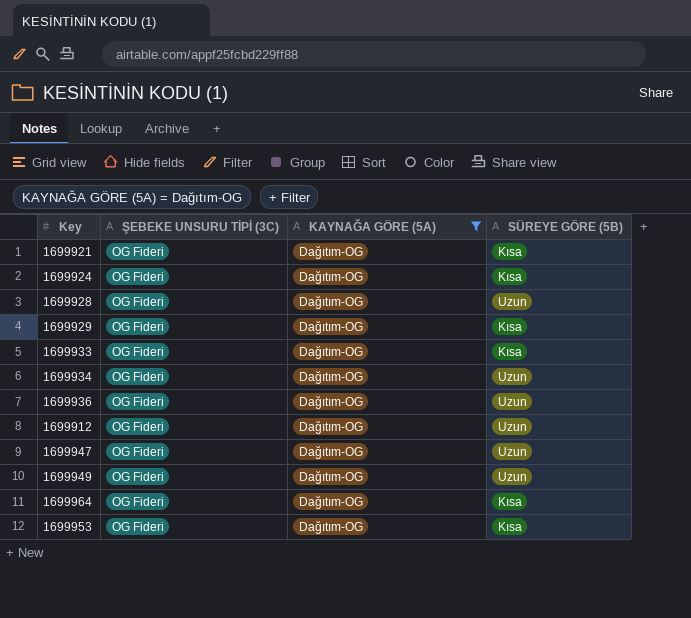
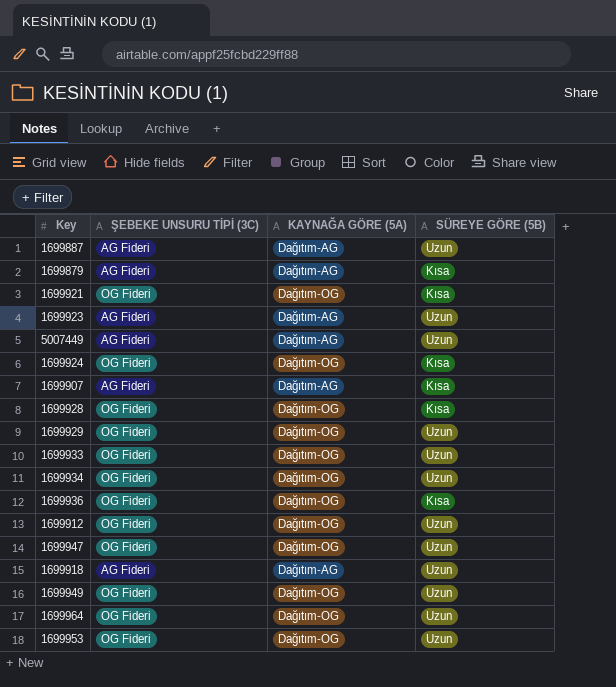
filter: KAYNAĞA GÖRE (5A) = Dağıtım-OG -> none
1699928 | SÜREYE GÖRE (5B): Uzun -> Kısa
1699929 | SÜREYE GÖRE (5B): Kısa -> Uzun
1699933 | SÜREYE GÖRE (5B): Kısa -> Uzun
1699936 | SÜREYE GÖRE (5B): Uzun -> Kısa
1699964 | SÜREYE GÖRE (5B): Kısa -> Uzun
1699953 | SÜREYE GÖRE (5B): Kısa -> Uzun

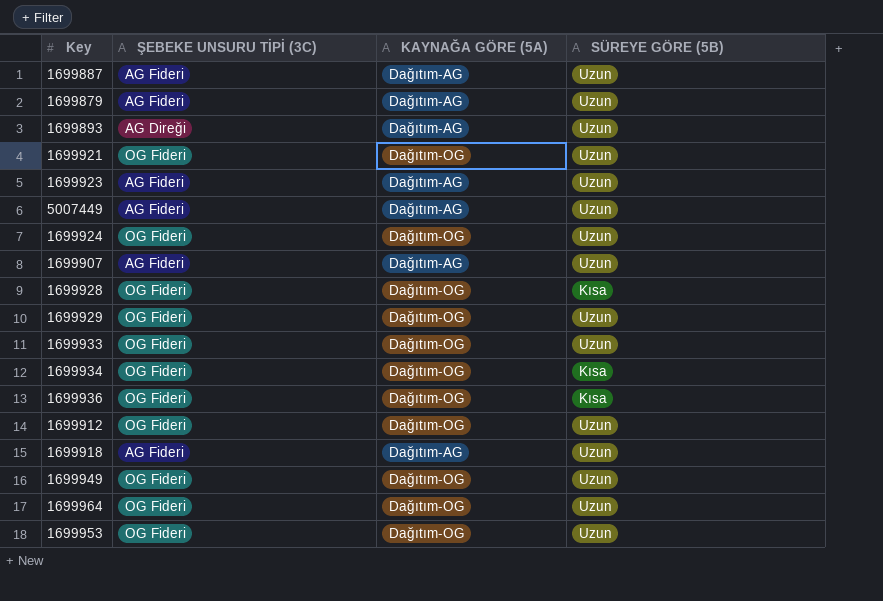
row 1699947: OG Fideri | Dağıtım-OG | Uzun -> none
1699879 | SÜREYE GÖRE (5B): Kısa -> Uzun
row 1699893: none -> AG Direği | Dağıtım-AG | Uzun
1699921 | SÜREYE GÖRE (5B): Kısa -> Uzun
1699924 | SÜREYE GÖRE (5B): Kısa -> Uzun
1699907 | SÜREYE GÖRE (5B): Kısa -> Uzun
1699934 | SÜREYE GÖRE (5B): Uzun -> Kısa

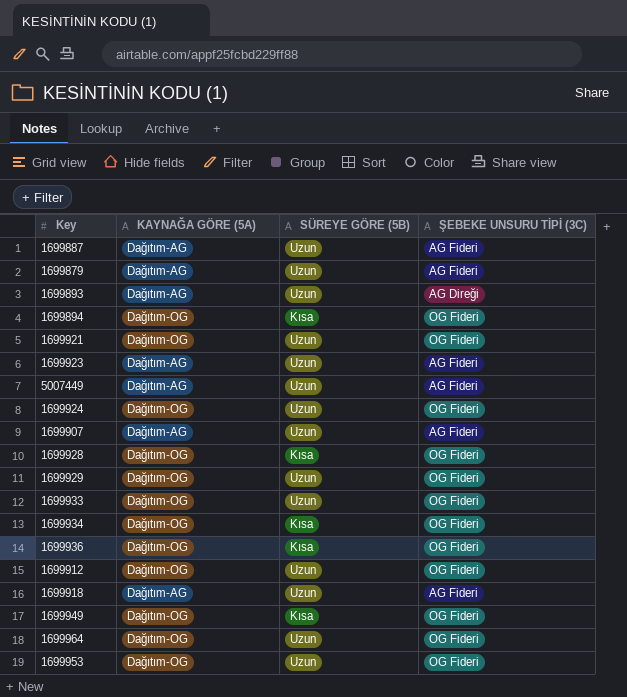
column ŞEBEKE UNSURU TİPİ (3C) | position: 2 -> 4
row 1699894: none -> Dağıtım-OG | Kısa | OG Fideri
1699949 | SÜREYE GÖRE (5B): Uzun -> Kısa

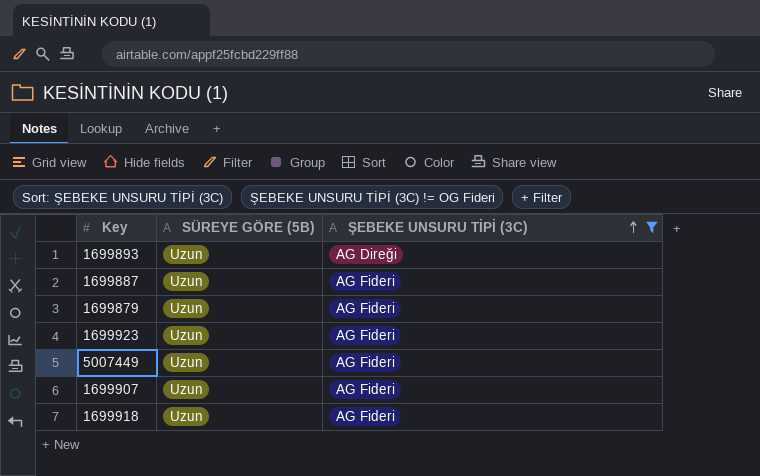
filter: none -> ŞEBEKE UNSURU TİPİ (3C) != OG Fideri
row order: none -> ŞEBEKE UNSURU TİPİ (3C) ascending
column KAYNAĞA GÖRE (5A) | position: 2 -> none

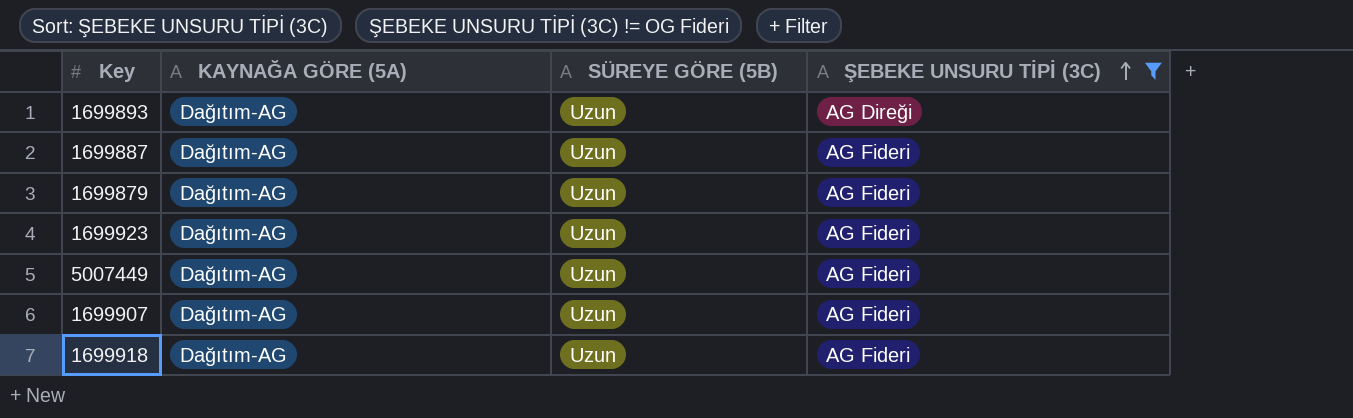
column KAYNAĞA GÖRE (5A) | position: none -> 2

